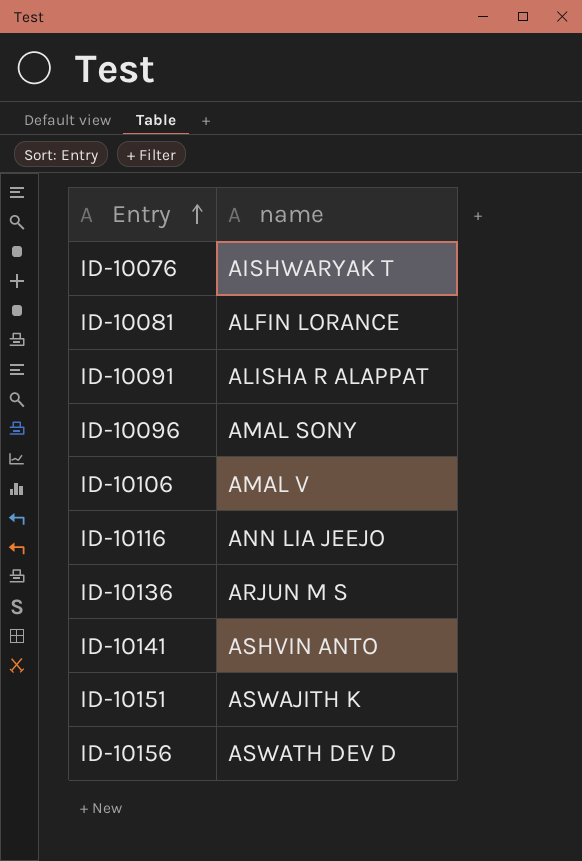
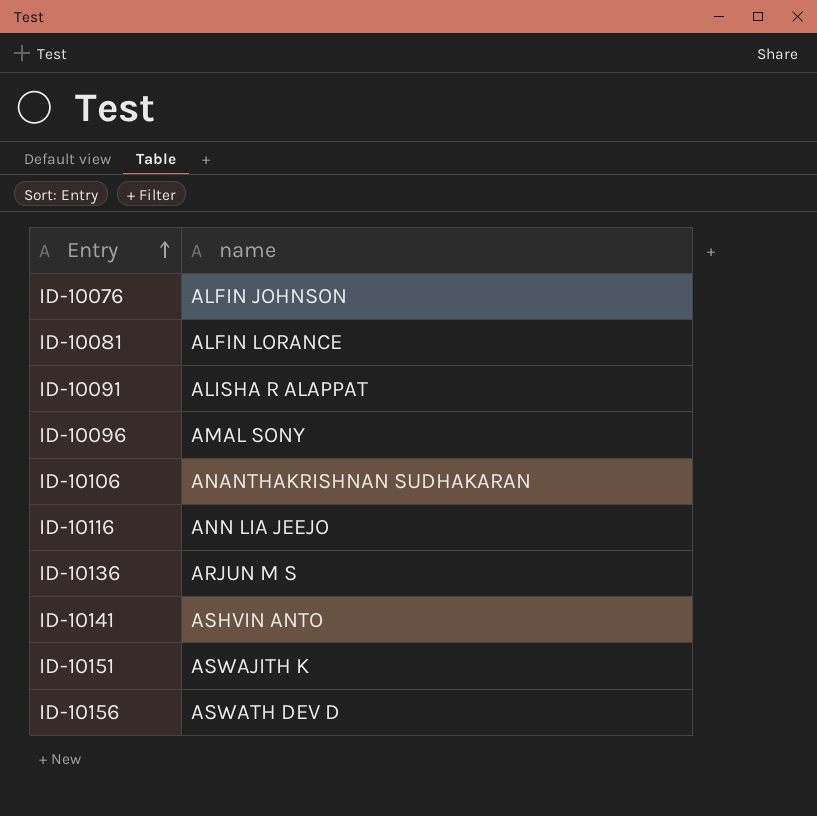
ID-10076 | name: AISHWARYAK T -> ALFIN JOHNSON
ID-10106 | name: AMAL V -> ANANTHAKRISHNAN SUDHAKARAN

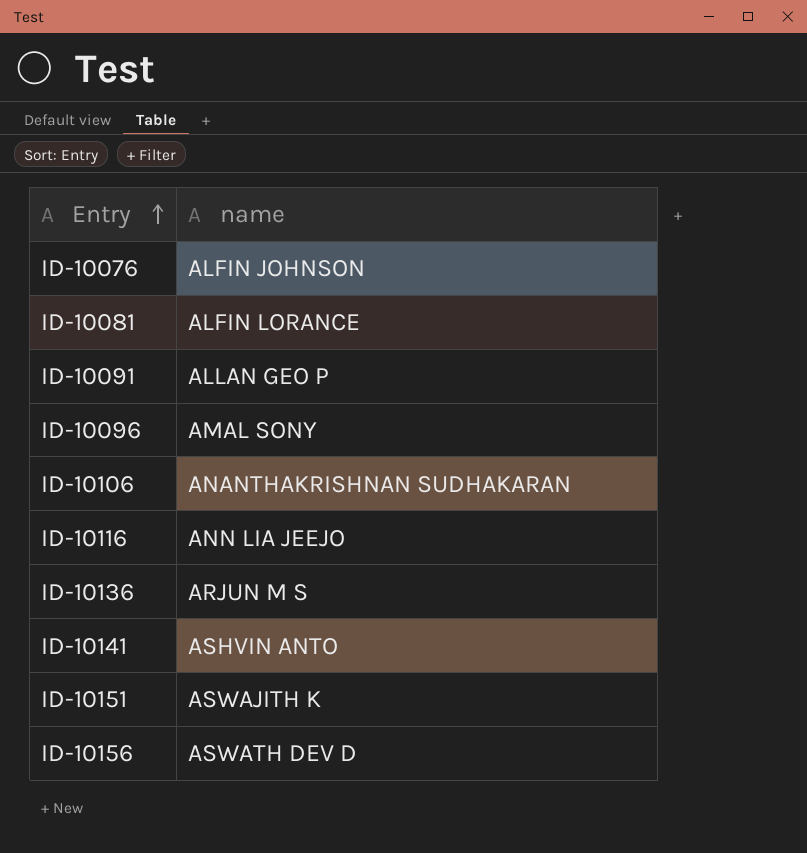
ID-10091 | name: ALISHA R ALAPPAT -> ALLAN GEO P

